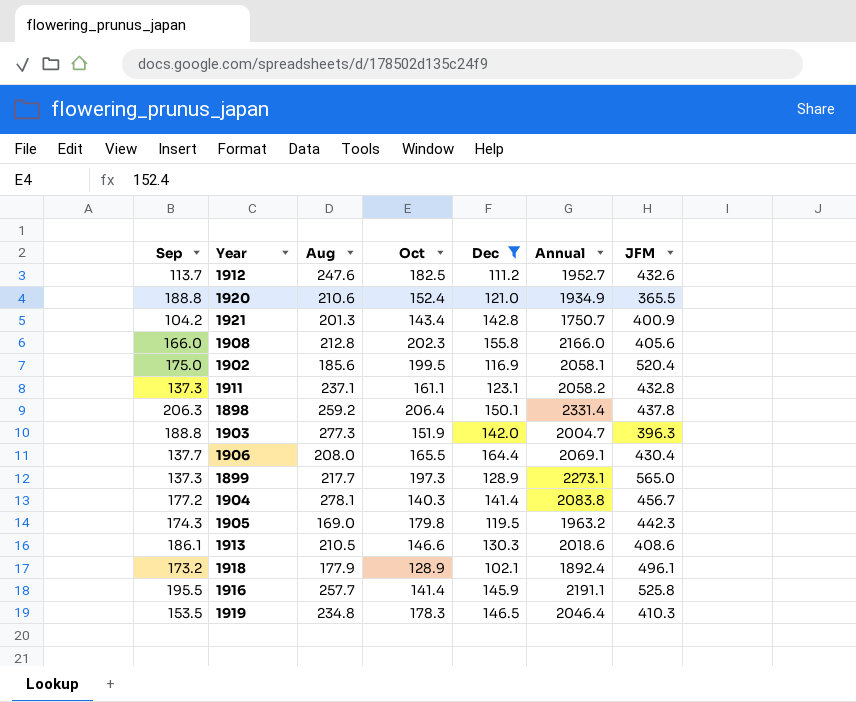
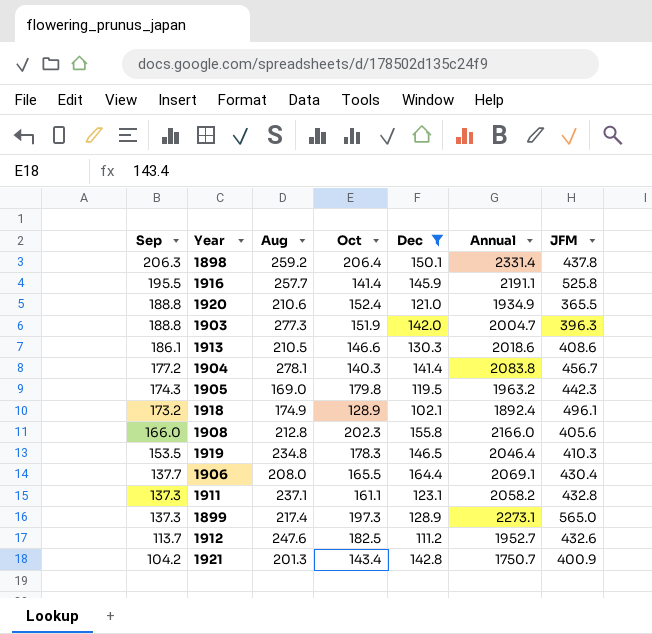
row order: none -> Sep descending
row 1902: 175.0 | 185.6 | 199.5 | 116.9 | 2058.1 | 520.4 -> none
1918 | Aug: 177.9 -> 174.9
1899 | Aug: 217.7 -> 217.4

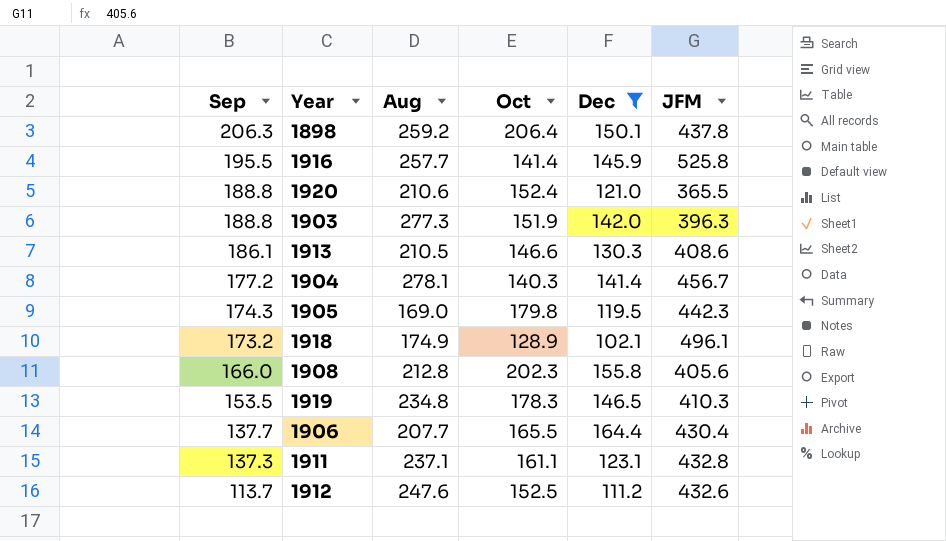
column Annual | position: 6 -> none
row 1899: 137.3 | 217.4 | 197.3 | 128.9 | 2273.1 | 565.0 -> none
row 1921: 104.2 | 201.3 | 143.4 | 142.8 | 1750.7 | 400.9 -> none
1906 | Aug: 208.0 -> 207.7
1912 | Oct: 182.5 -> 152.5

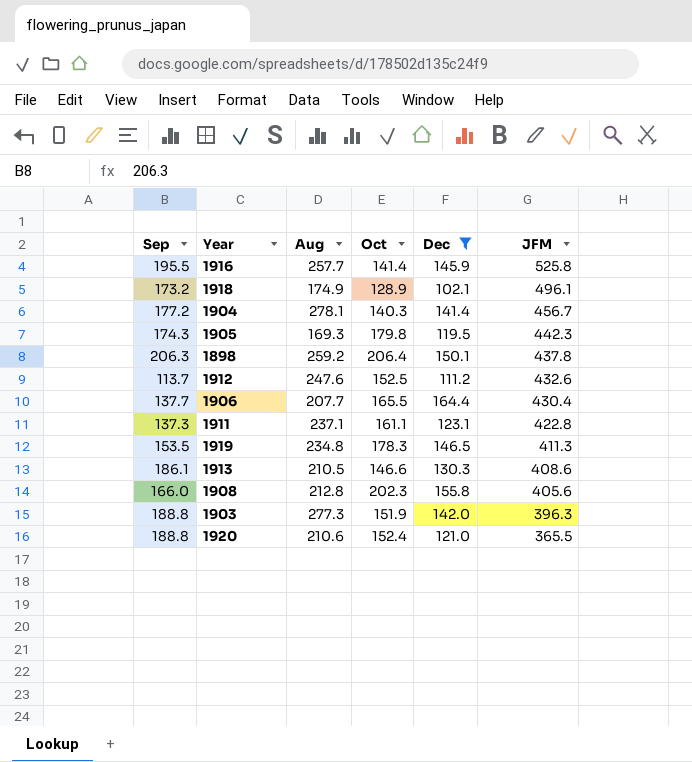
row order: Sep descending -> JFM descending
1905 | Aug: 169.0 -> 169.3
1911 | JFM: 432.8 -> 422.8
1919 | JFM: 410.3 -> 411.3

